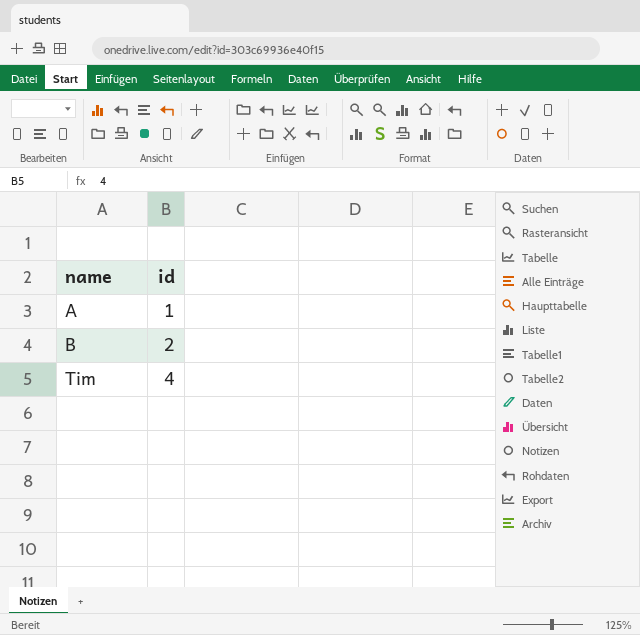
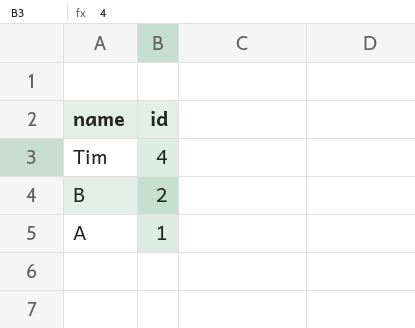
row order: name ascending -> name descending

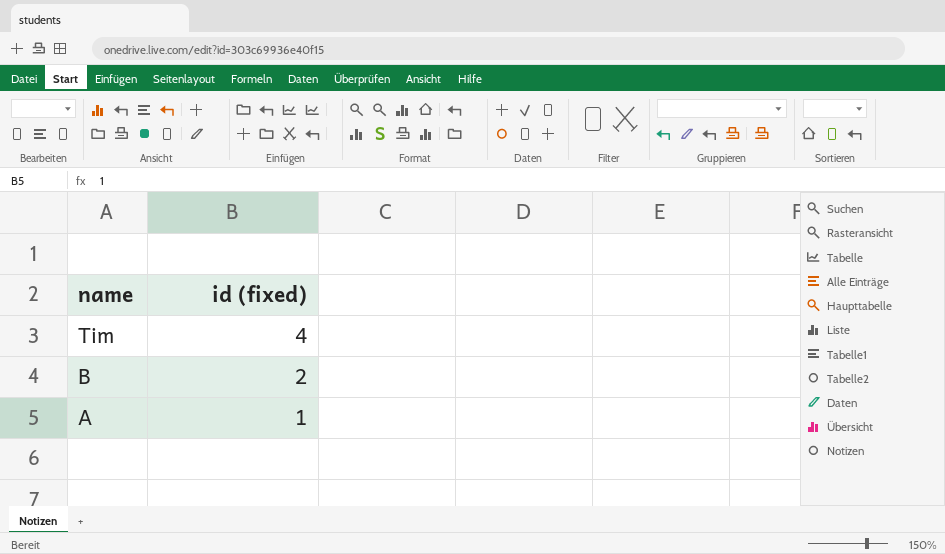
column name: id -> id (fixed)

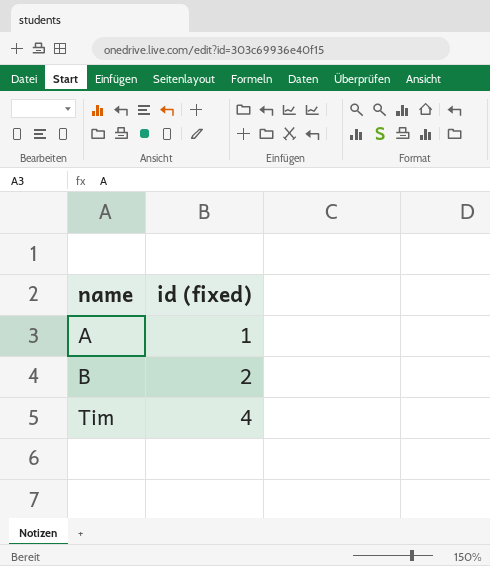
row order: name descending -> name ascending

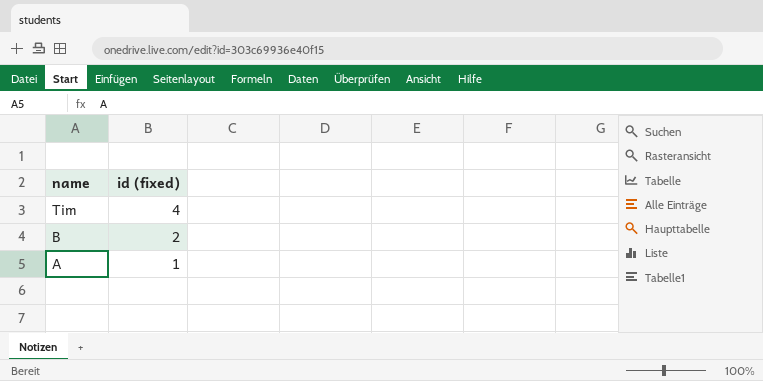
row order: name ascending -> name descending

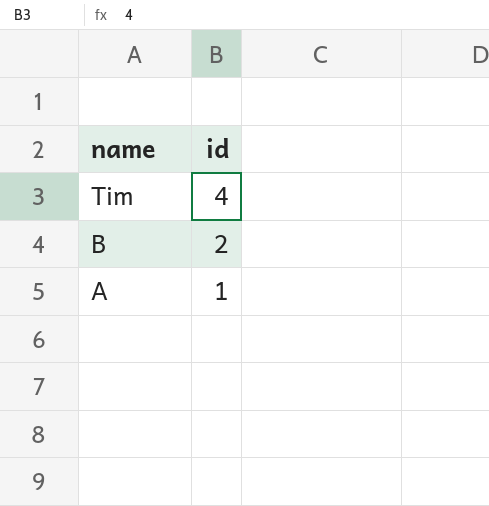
column name: id (fixed) -> id

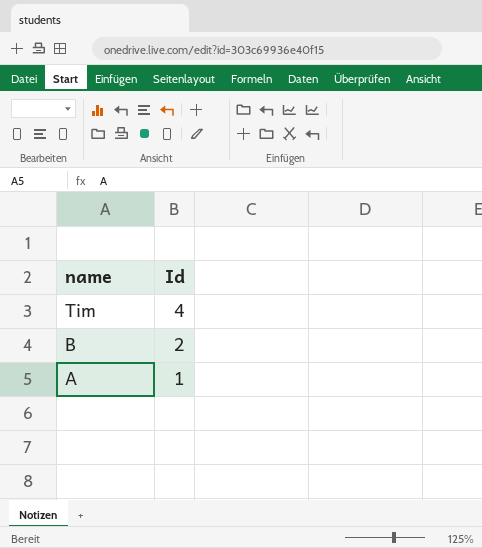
column name: id -> Id

